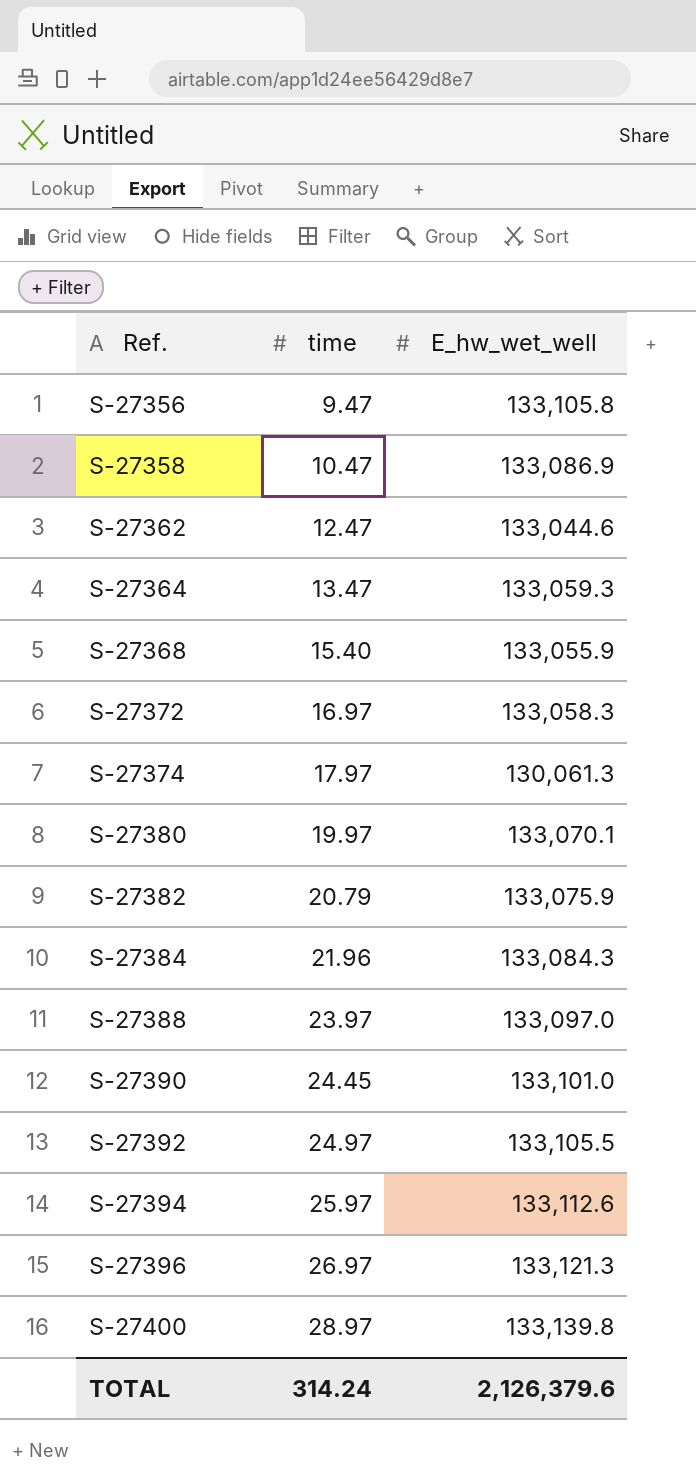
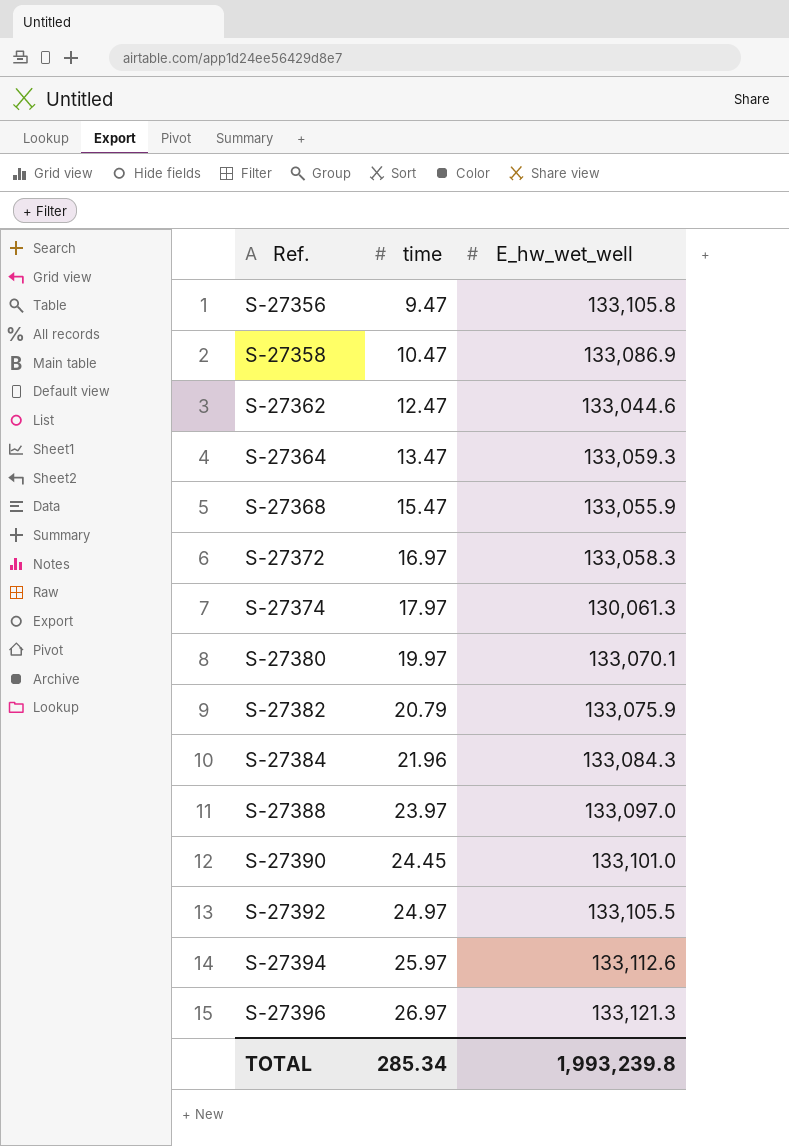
row S-27400: 28.97 | 133,139.8 -> none
S-27368 | time: 15.40 -> 15.47
TOTAL | time: 314.24 -> 285.34
TOTAL | E_hw_wet_well: 2,126,379.6 -> 1,993,239.8

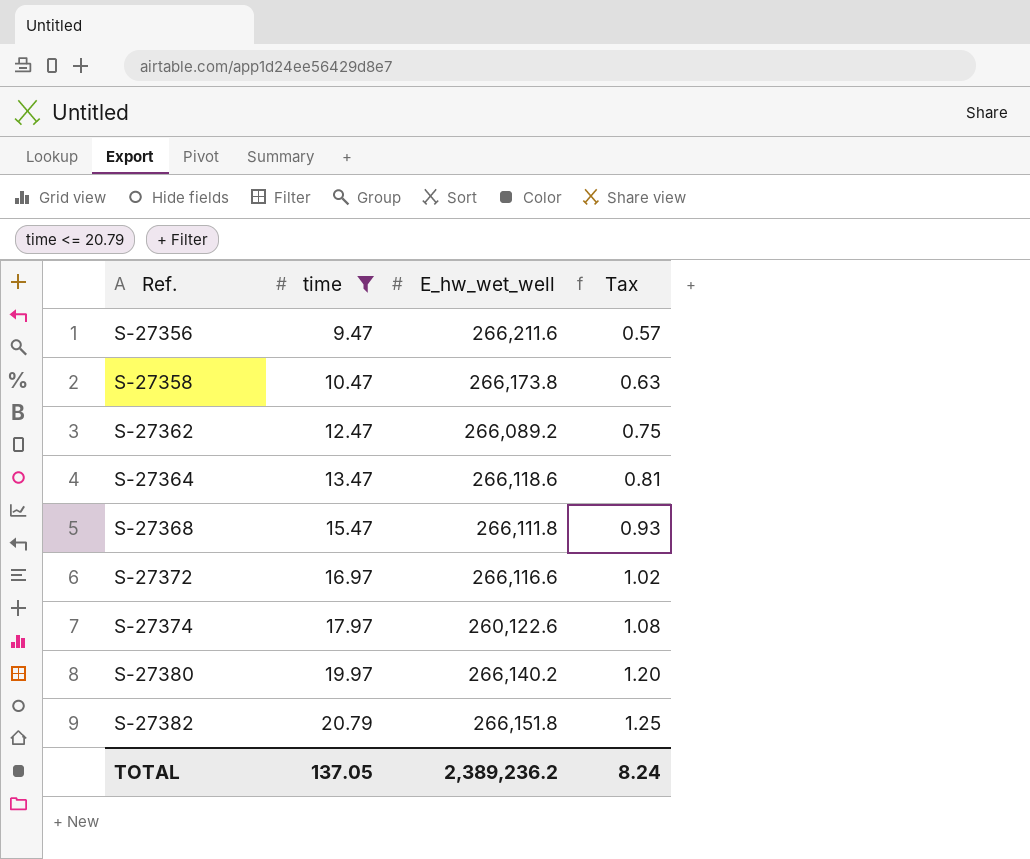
filter: none -> time <= 20.79
column Tax | formula: none -> [time] * 0.06
S-27356 | E_hw_wet_well: 133,105.8 -> 266,211.6
S-27358 | E_hw_wet_well: 133,086.9 -> 266,173.8
S-27362 | E_hw_wet_well: 133,044.6 -> 266,089.2
S-27364 | E_hw_wet_well: 133,059.3 -> 266,118.6
S-27368 | E_hw_wet_well: 133,055.9 -> 266,111.8
S-27372 | E_hw_wet_well: 133,058.3 -> 266,116.6
S-27374 | E_hw_wet_well: 130,061.3 -> 260,122.6
S-27380 | E_hw_wet_well: 133,070.1 -> 266,140.2
S-27382 | E_hw_wet_well: 133,075.9 -> 266,151.8
TOTAL | time: 285.34 -> 137.05
TOTAL | E_hw_wet_well: 1,993,239.8 -> 2,389,236.2

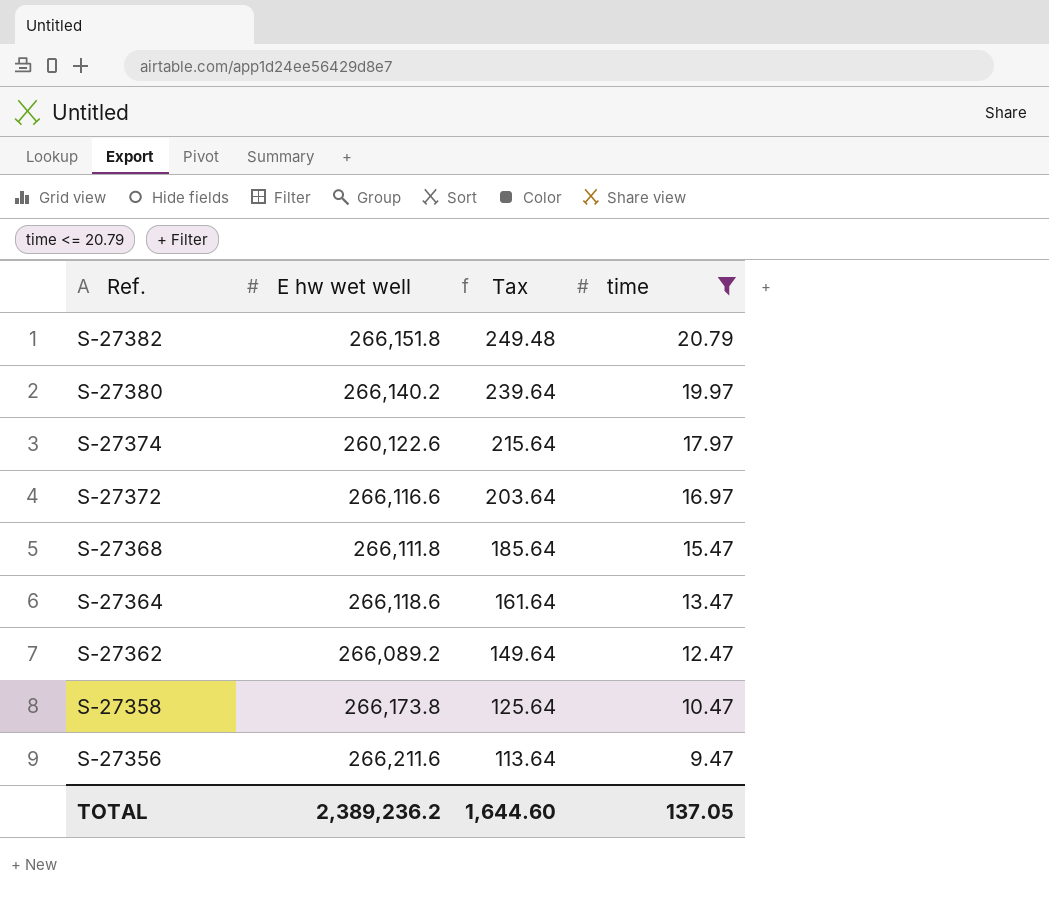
row order: Ref. ascending -> Ref. descending
column name: E_hw_wet_well -> E hw wet well
column Tax | formula: [time] * 0.06 -> [time] * 12
column time | position: 2 -> 4
TOTAL | Tax: 8.24 -> 1,644.60

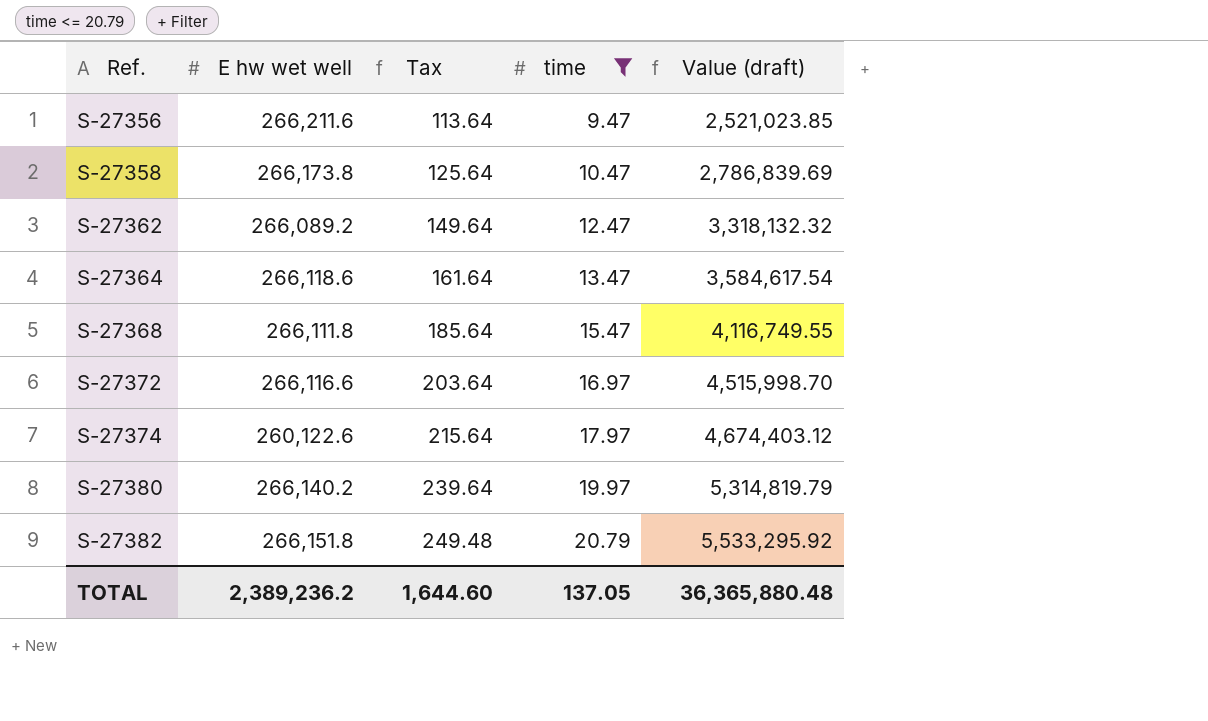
row order: Ref. descending -> Ref. ascending
column Value (draft) | formula: none -> [E hw wet well] * [time]

